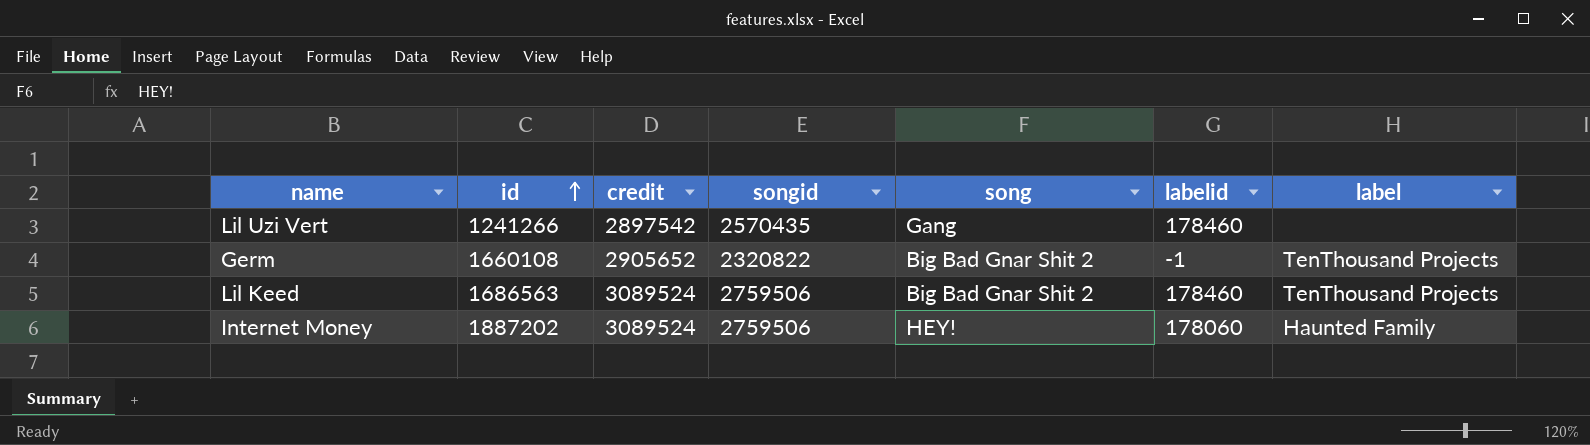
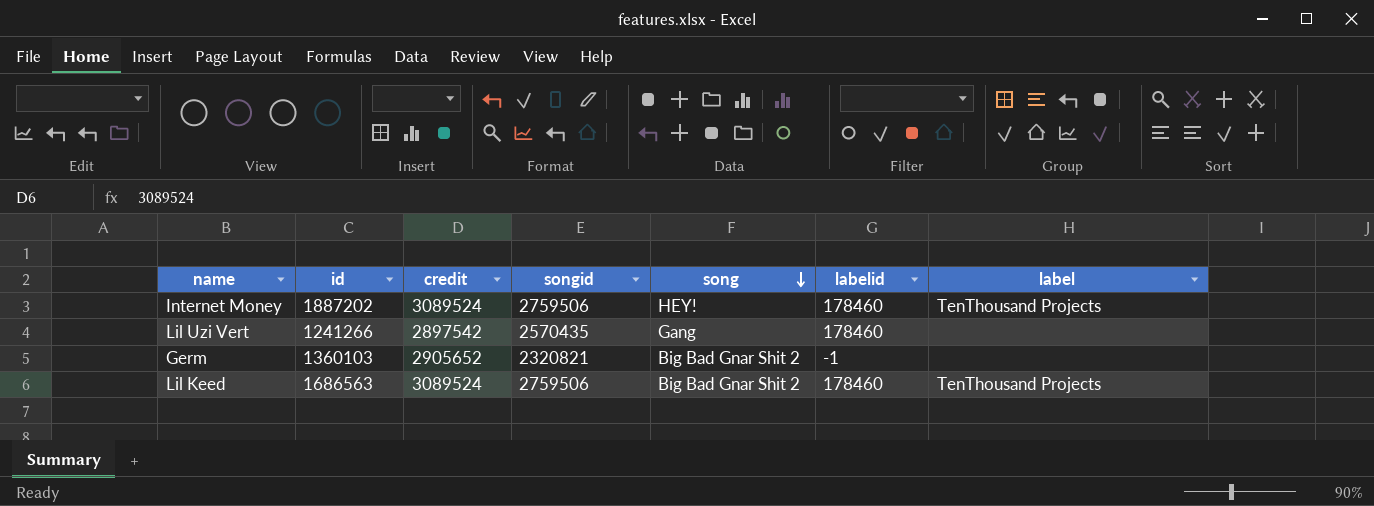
row order: id ascending -> song descending
Internet Money | labelid: 178060 -> 178460
Internet Money | label: Haunted Family -> TenThousand Projects
Germ | id: 1660108 -> 1360103
Germ | songid: 2320822 -> 2320821
Germ | label: TenThousand Projects -> none

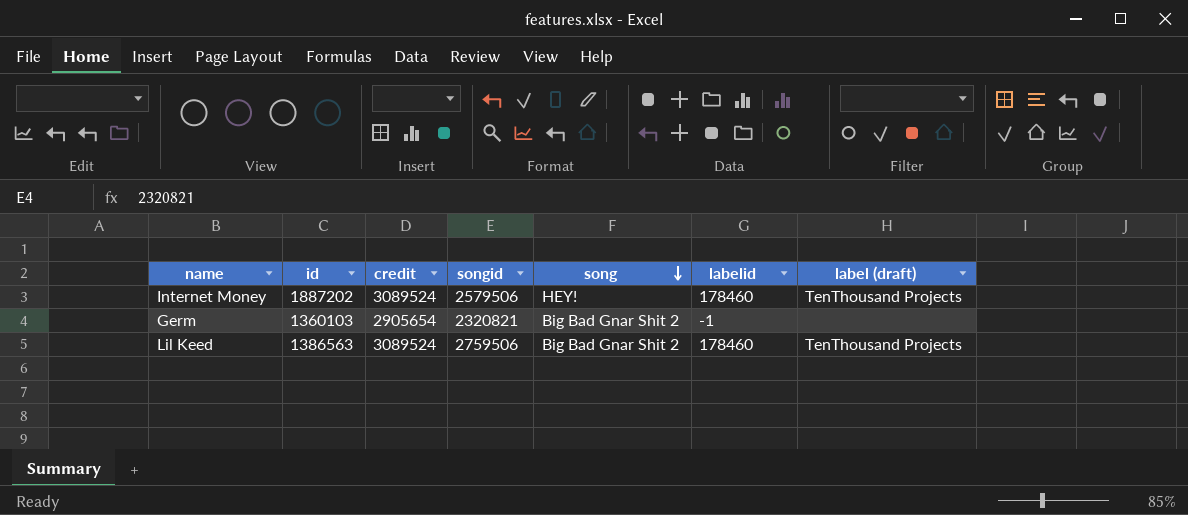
column name: label -> label (draft)
row Lil Uzi Vert: 1241266 | 2897542 | 2570435 | Gang | 178460 | none -> none
Internet Money | songid: 2759506 -> 2579506
Germ | credit: 2905652 -> 2905654
Lil Keed | id: 1686563 -> 1386563

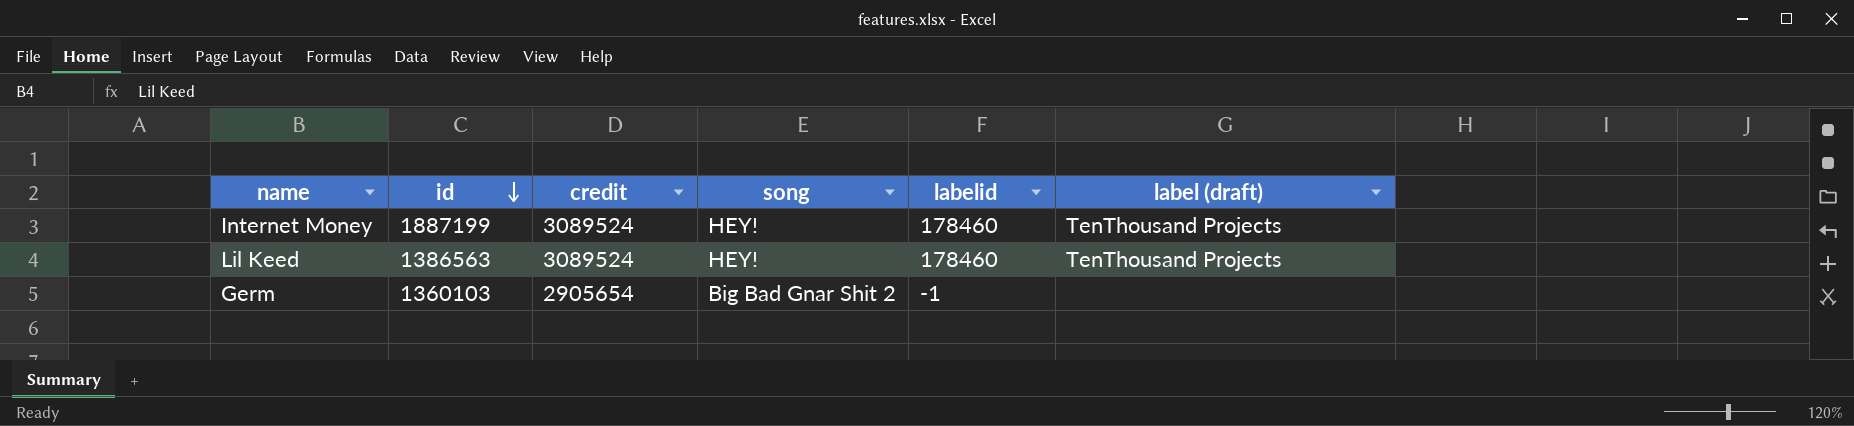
row order: song descending -> id descending
column songid | position: 4 -> none
Internet Money | id: 1887202 -> 1887199
Lil Keed | song: Big Bad Gnar Shit 2 -> HEY!

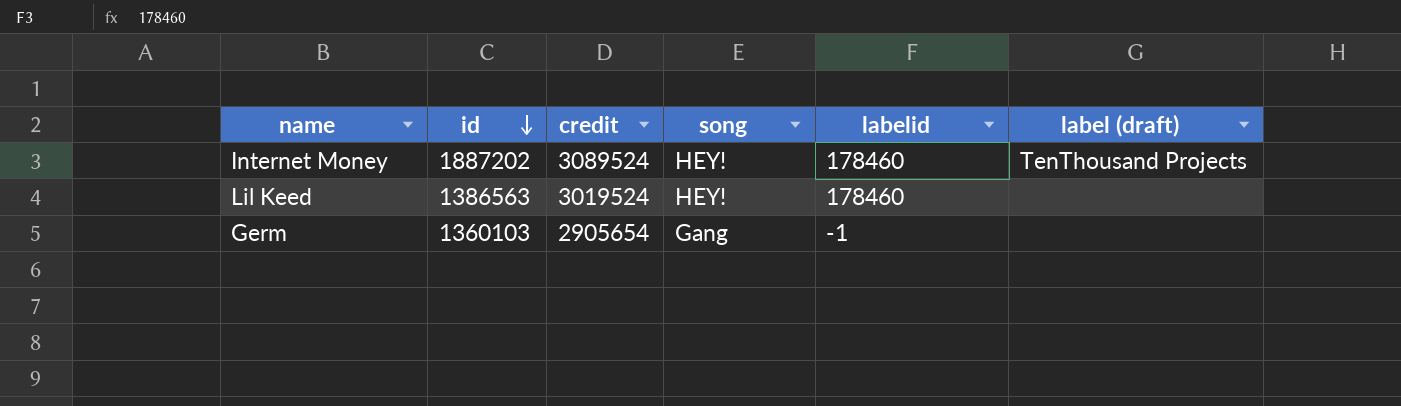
Internet Money | id: 1887199 -> 1887202
Lil Keed | credit: 3089524 -> 3019524
Lil Keed | label (draft): TenThousand Projects -> none
Germ | song: Big Bad Gnar Shit 2 -> Gang

